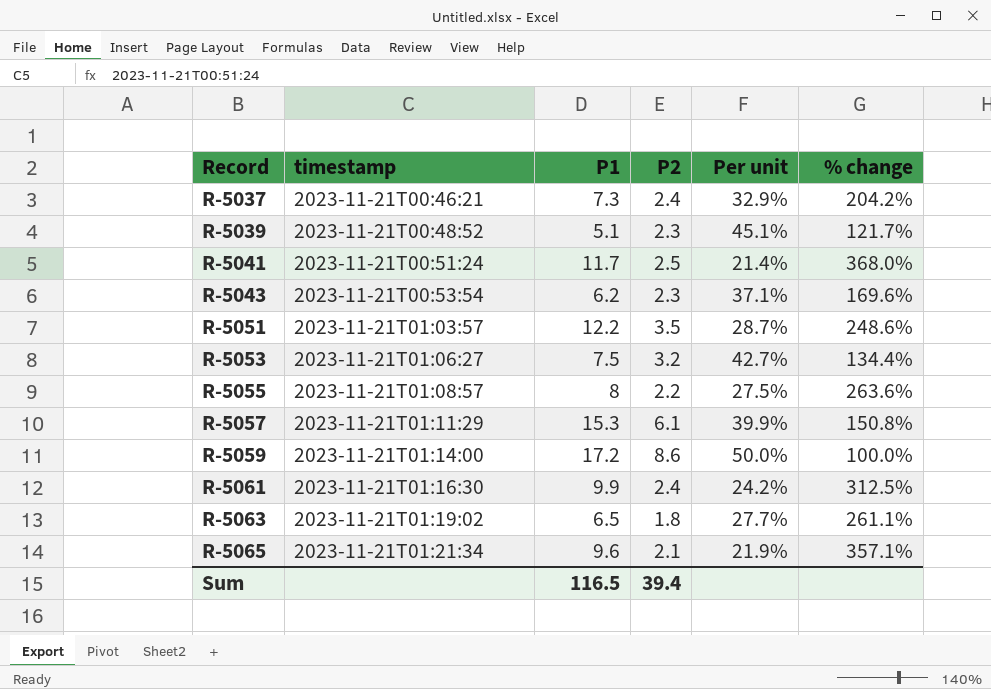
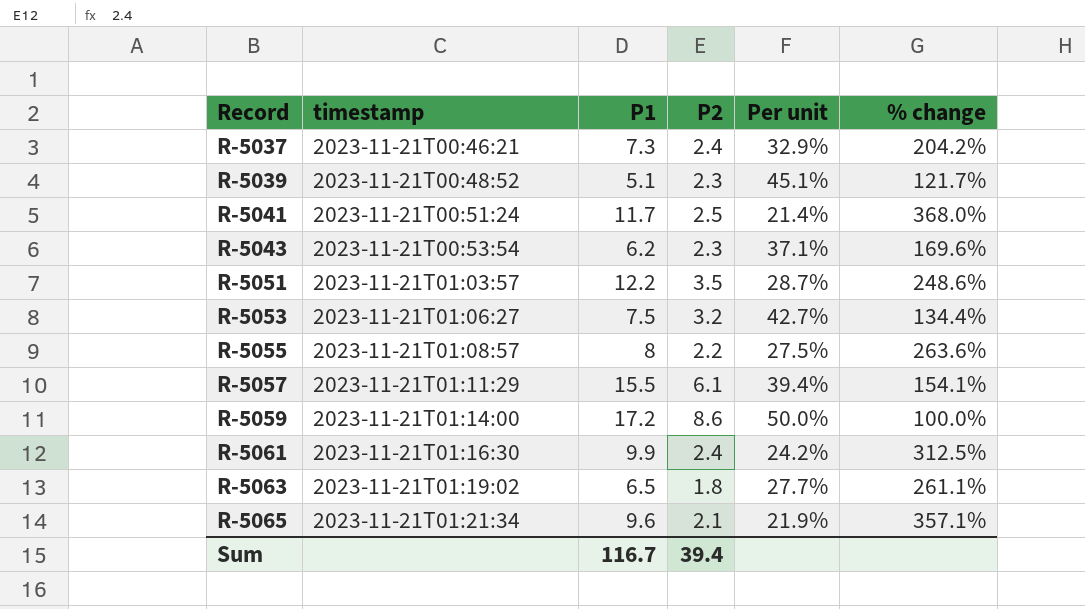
R-5057 | P1: 15.3 -> 15.5
R-5057 | Per unit: 39.9% -> 39.4%
R-5057 | % change: 150.8% -> 154.1%
Sum | P1: 116.5 -> 116.7

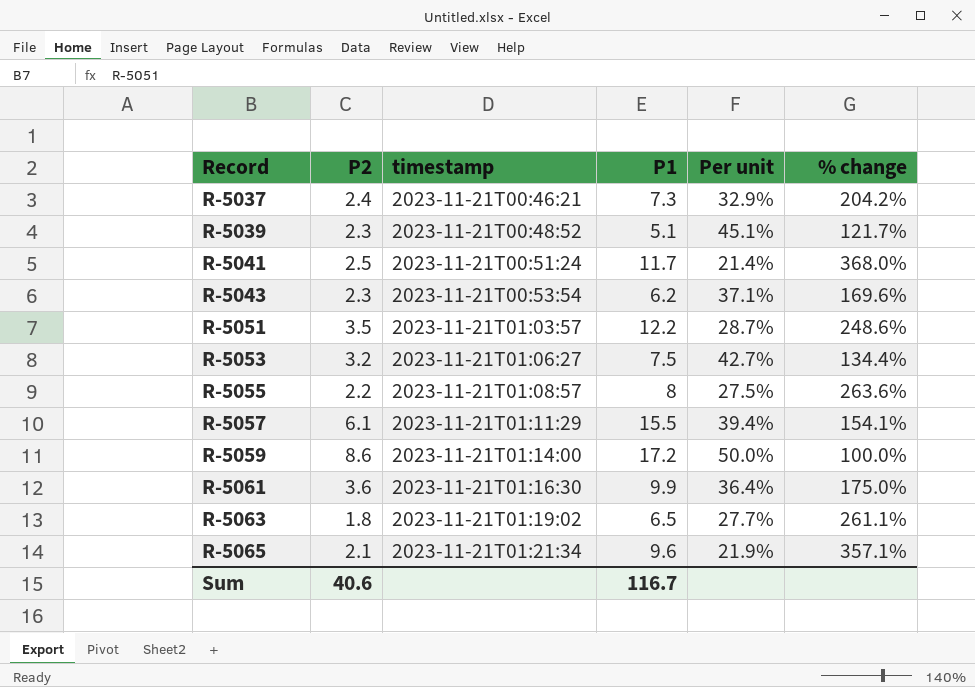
column P2 | position: 4 -> 2
R-5061 | P2: 2.4 -> 3.6
R-5061 | Per unit: 24.2% -> 36.4%
R-5061 | % change: 312.5% -> 175.0%
Sum | P2: 39.4 -> 40.6

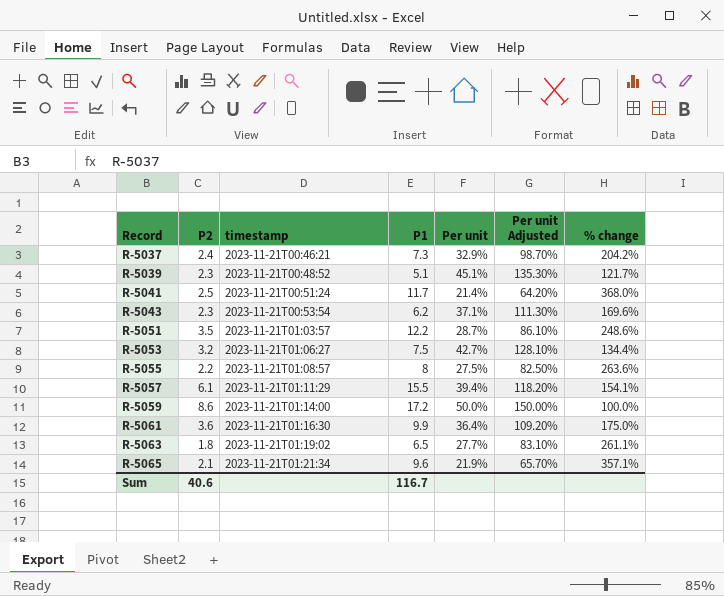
column Per unit Adjusted | formula: none -> [Per unit] * 3

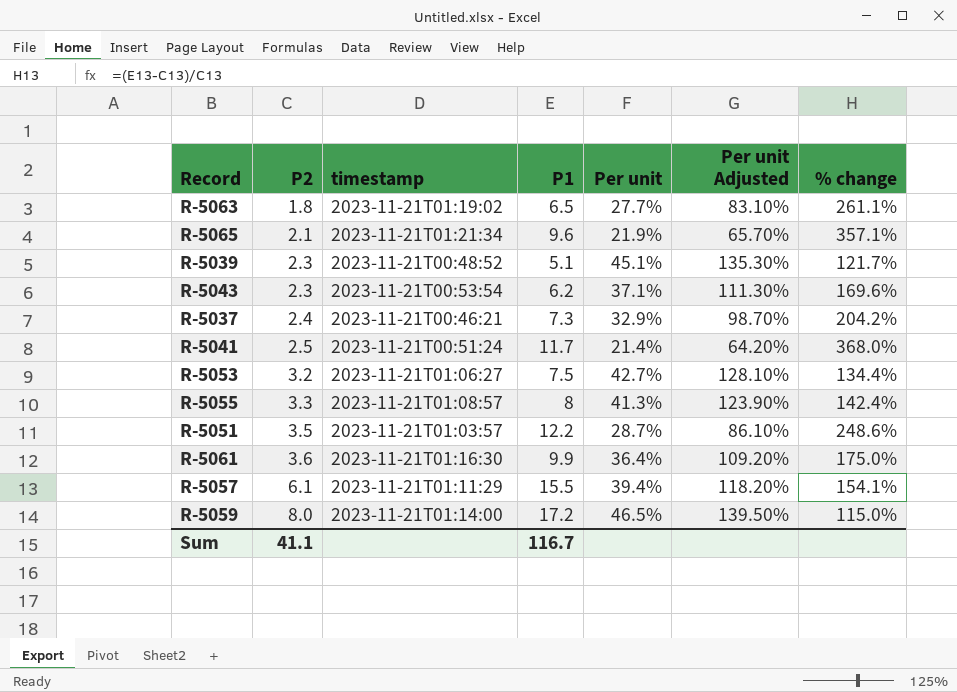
row order: Record ascending -> P2 ascending
R-5055 | P2: 2.2 -> 3.3
R-5055 | Per unit: 27.5% -> 41.3%
R-5055 | Per unit Adjusted: 82.50% -> 123.90%
R-5055 | % change: 263.6% -> 142.4%
R-5059 | P2: 8.6 -> 8.0
R-5059 | Per unit: 50.0% -> 46.5%
R-5059 | Per unit Adjusted: 150.00% -> 139.50%
R-5059 | % change: 100.0% -> 115.0%
Sum | P2: 40.6 -> 41.1

